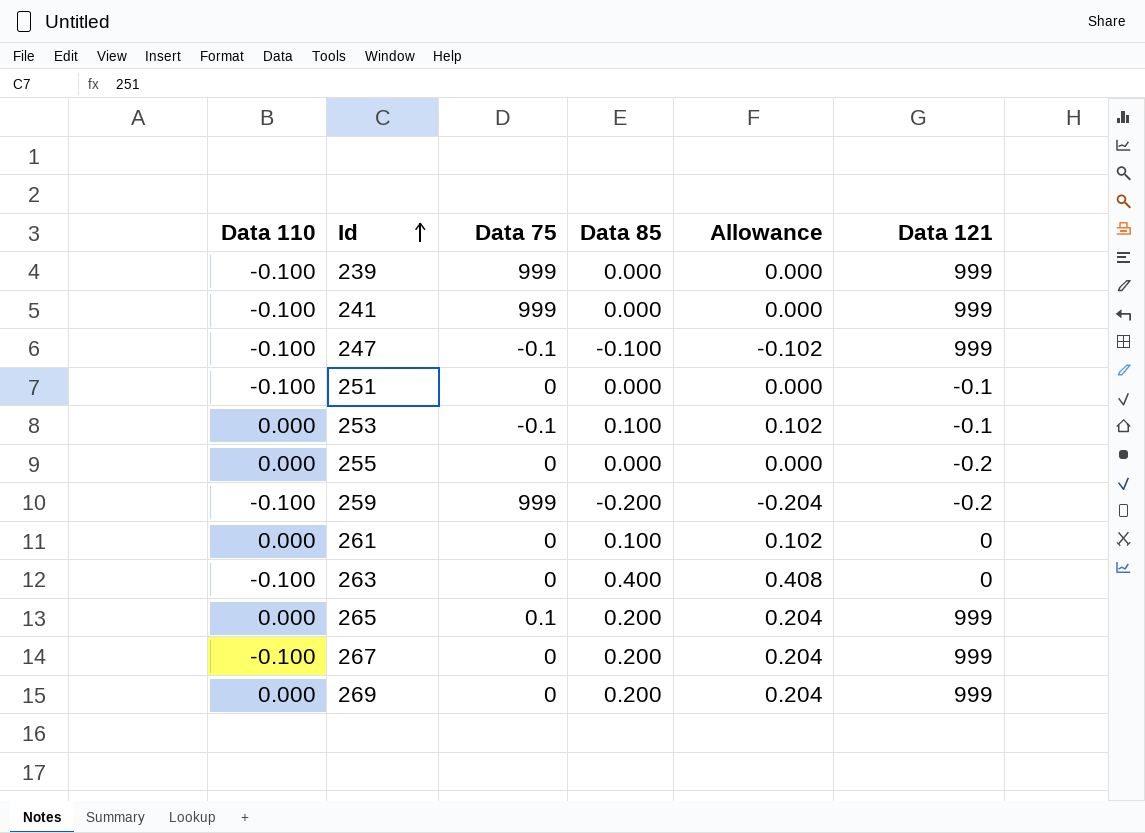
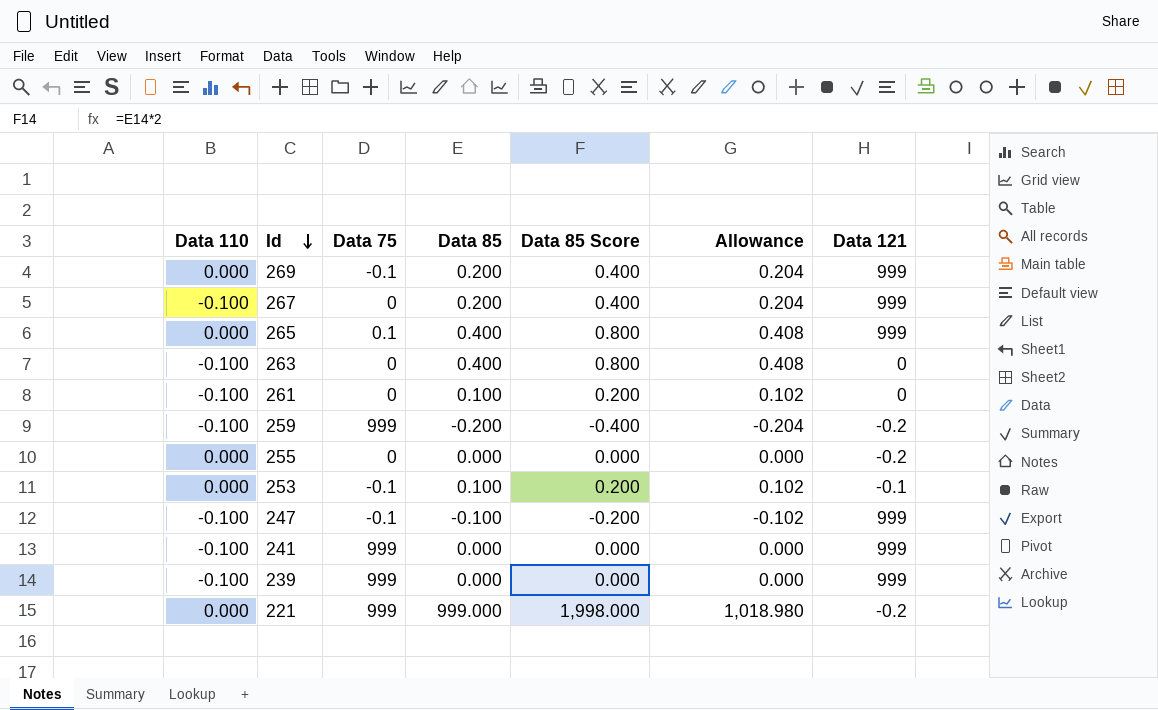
row order: Id ascending -> Id descending
column Data 85 Score | formula: none -> [Data 85] * 2
row 251: -0.100 | 0 | 0.000 | 0.000 | -0.1 -> none
269 | Data 75: 0 -> -0.1
265 | Data 85: 0.200 -> 0.400
265 | Allowance: 0.204 -> 0.408
261 | Data 110: 0.000 -> -0.100
row 221: none -> 0.000 | 999 | 999.000 | 1,998.000 | 1,018.980 | -0.2

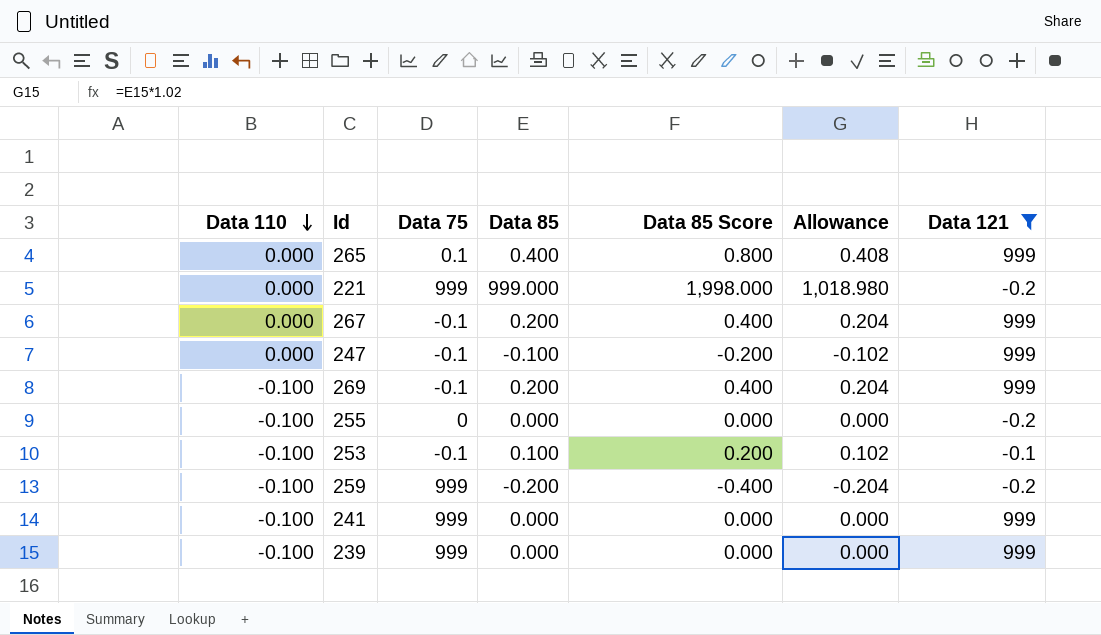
filter: none -> Data 121 != 0
row order: Id descending -> Data 110 descending
267 | Data 110: -0.100 -> 0.000
267 | Data 75: 0 -> -0.1
247 | Data 110: -0.100 -> 0.000
269 | Data 110: 0.000 -> -0.100
255 | Data 110: 0.000 -> -0.100
253 | Data 110: 0.000 -> -0.100

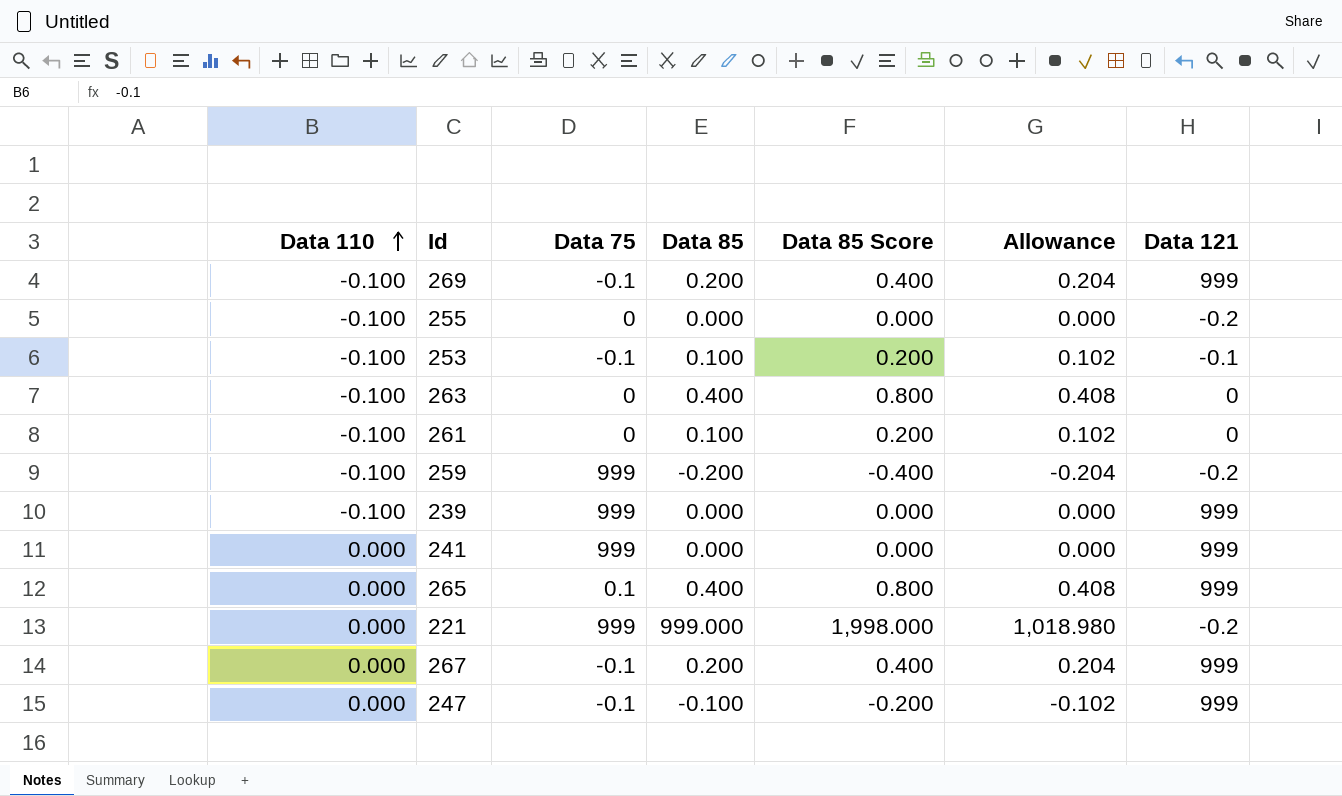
filter: Data 121 != 0 -> none
row order: Data 110 descending -> Data 110 ascending
241 | Data 110: -0.100 -> 0.000

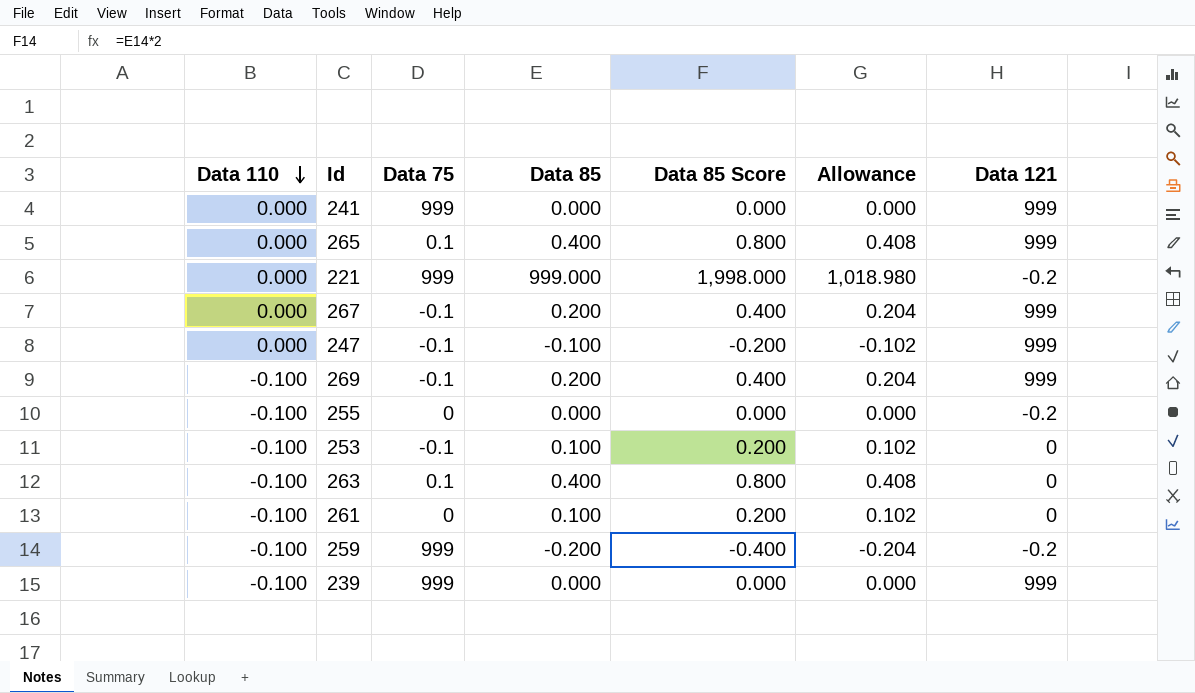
row order: Data 110 ascending -> Data 110 descending
253 | Data 121: -0.1 -> 0
263 | Data 75: 0 -> 0.1

